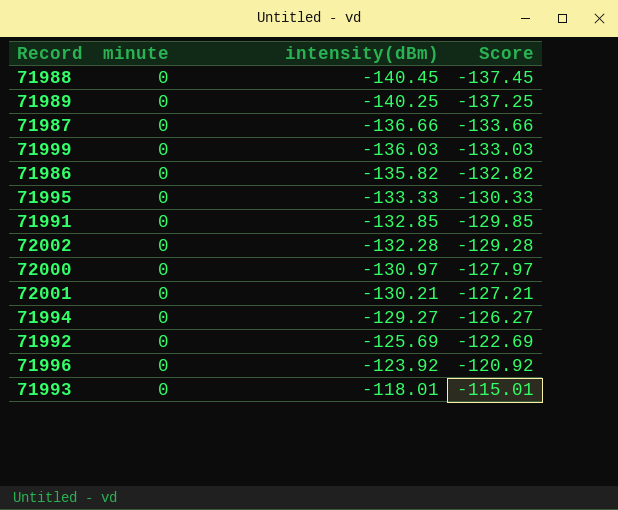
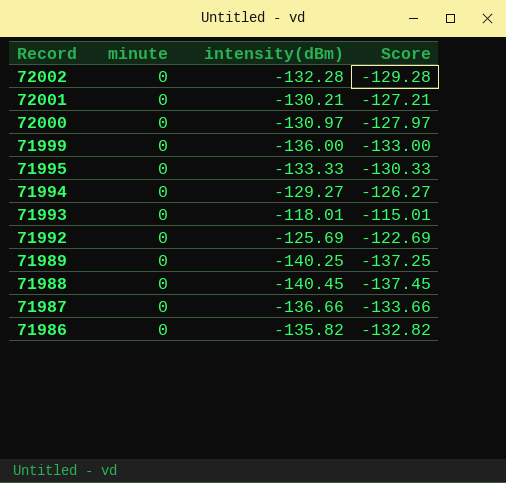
row order: intensity(dBm) ascending -> Record descending
row 71991: 0 | -132.85 | -129.85 -> none
row 71996: 0 | -123.92 | -120.92 -> none
71999 | intensity(dBm): -136.03 -> -136.00
71999 | Score: -133.03 -> -133.00

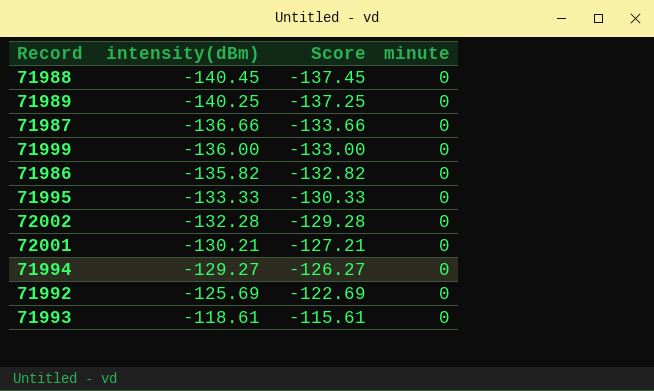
row order: Record descending -> intensity(dBm) ascending
column minute | position: 2 -> 4
row 72000: 0 | -130.97 | -127.97 -> none
71993 | intensity(dBm): -118.01 -> -118.61
71993 | Score: -115.01 -> -115.61

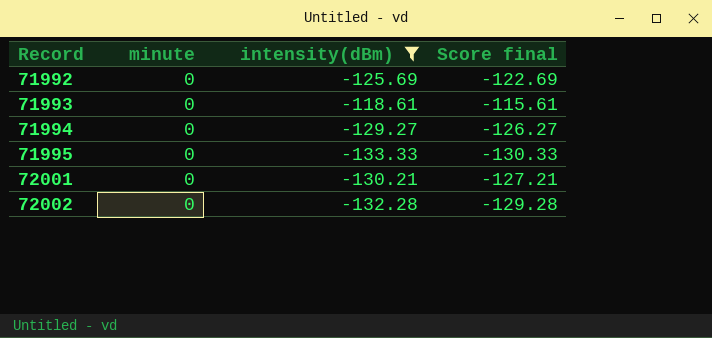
filter: none -> intensity(dBm) >= -133.33
row order: intensity(dBm) ascending -> Record ascending
column minute | position: 4 -> 2
column name: Score -> Score final

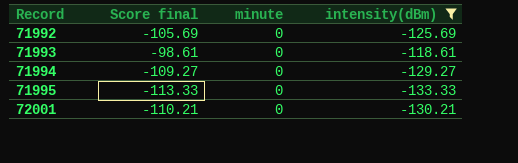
column Score final | formula: [intensity(dBm)] + 3 -> [intensity(dBm)] + 20
column Score final | position: 4 -> 2
row 72002: 0 | -132.28 | -129.28 -> none

